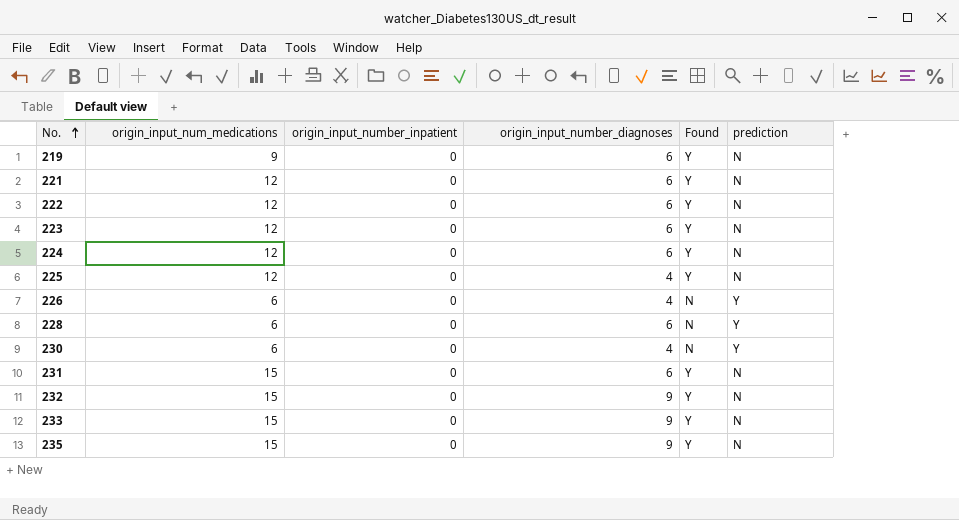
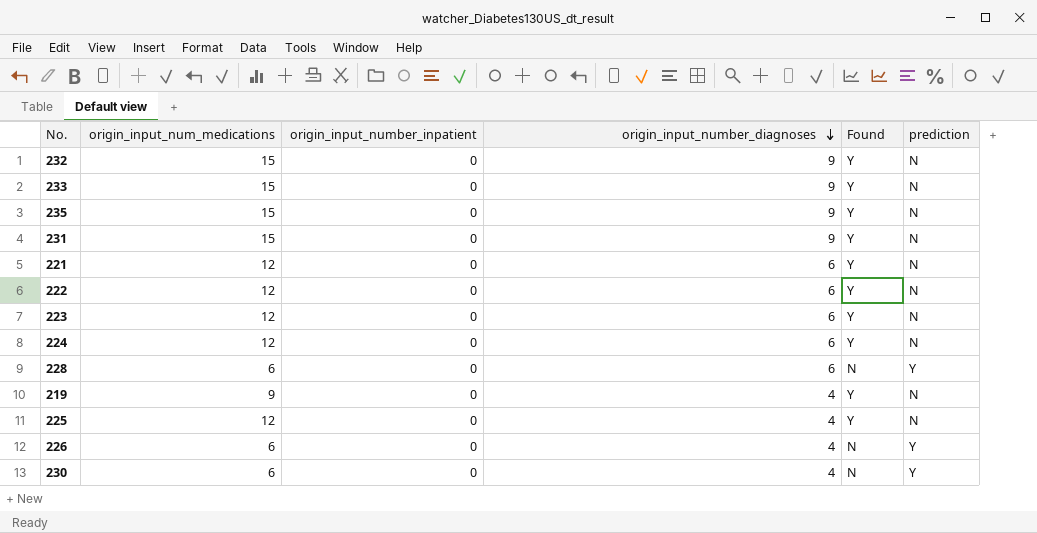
row order: No. ascending -> origin_input_number_diagnoses descending
231 | origin_input_number_diagnoses: 6 -> 9
219 | origin_input_number_diagnoses: 6 -> 4

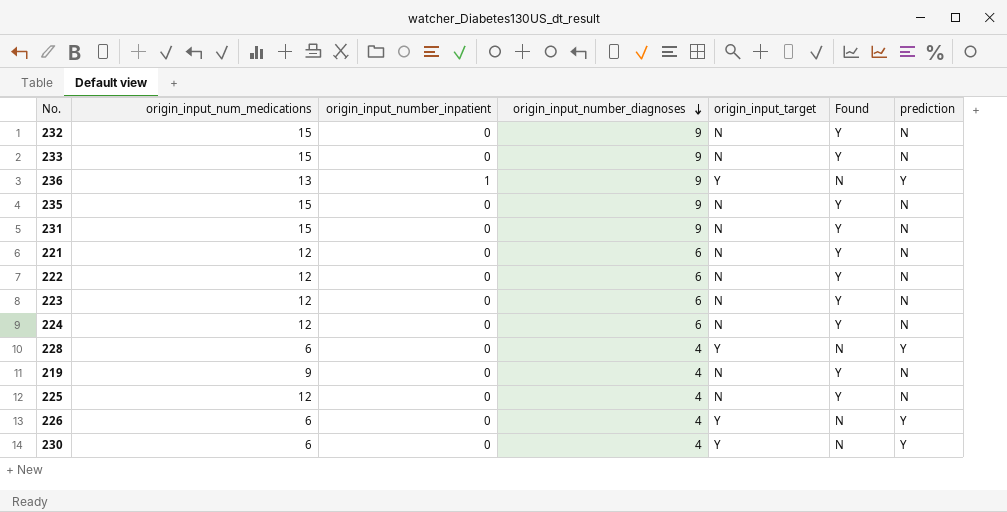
column origin_input_target | position: none -> 5
row 236: none -> 13 | 1 | 9 | Y | N | Y
228 | origin_input_number_diagnoses: 6 -> 4

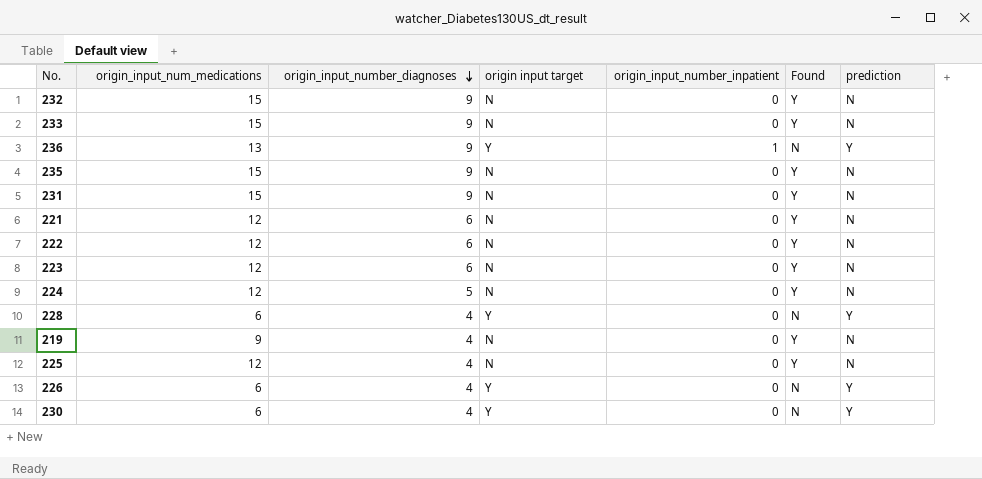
column name: origin_input_target -> origin input target
column origin_input_number_inpatient | position: 3 -> 5
224 | origin_input_number_diagnoses: 6 -> 5

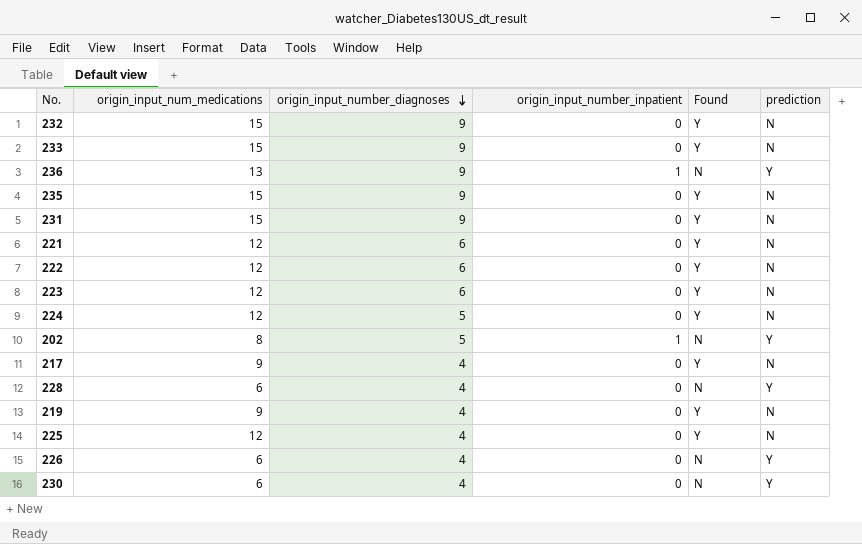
column origin input target | position: 4 -> none
row 202: none -> 8 | 5 | 1 | N | Y
row 217: none -> 9 | 4 | 0 | Y | N

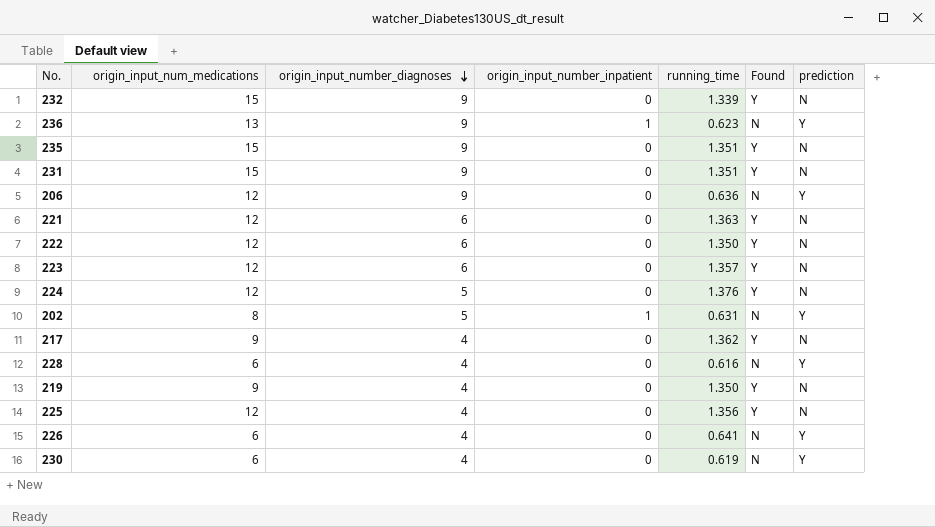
column running_time | position: none -> 5
row 233: 15 | 9 | 0 | Y | N -> none
row 206: none -> 12 | 9 | 0 | 0.636 | N | Y

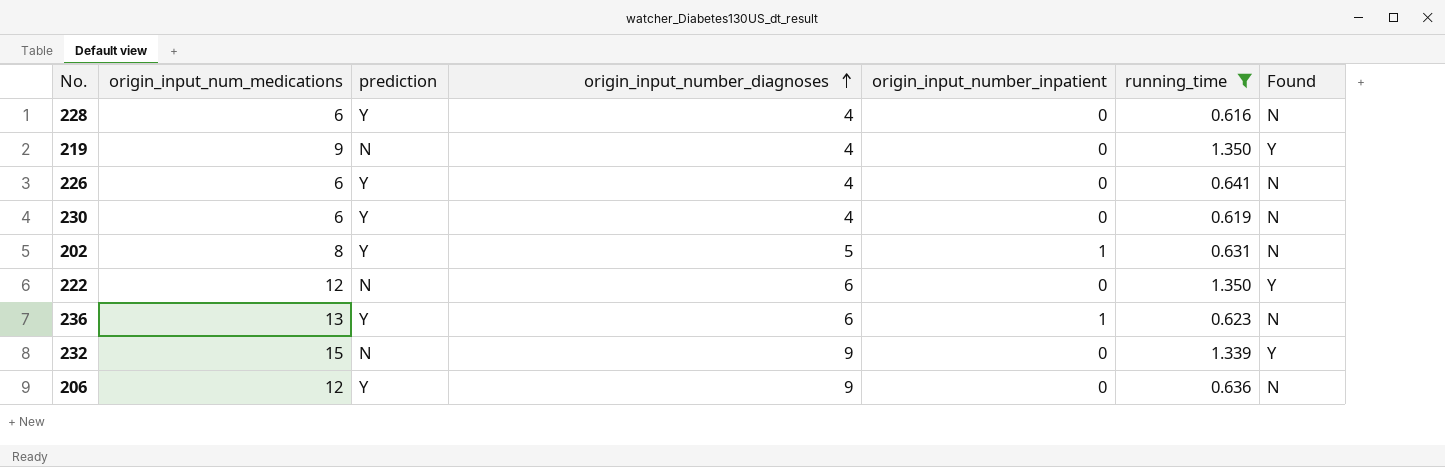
filter: none -> running_time <= 1.350
row order: origin_input_number_diagnoses descending -> origin_input_number_diagnoses ascending
column prediction | position: 7 -> 3
236 | origin_input_number_diagnoses: 9 -> 6

